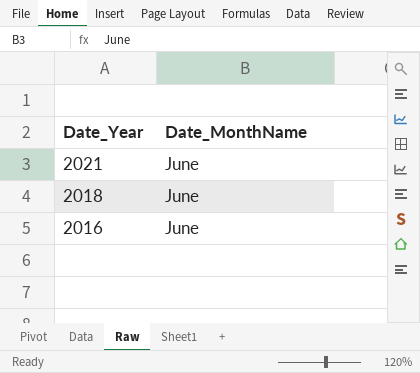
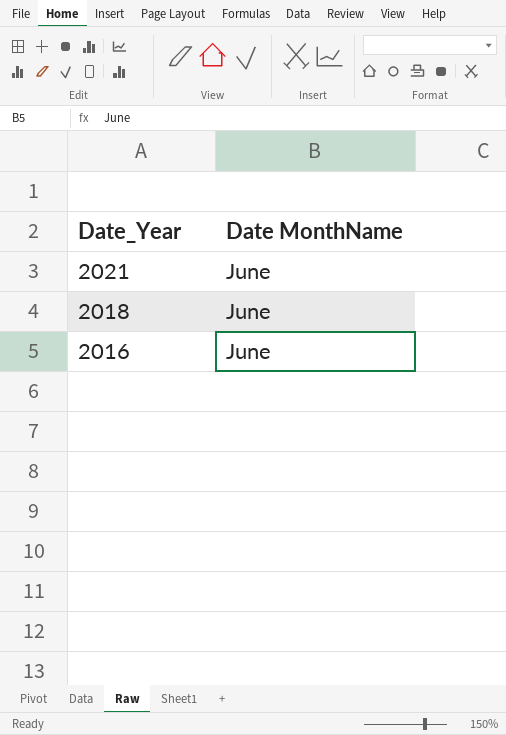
column name: Date_MonthName -> Date MonthName

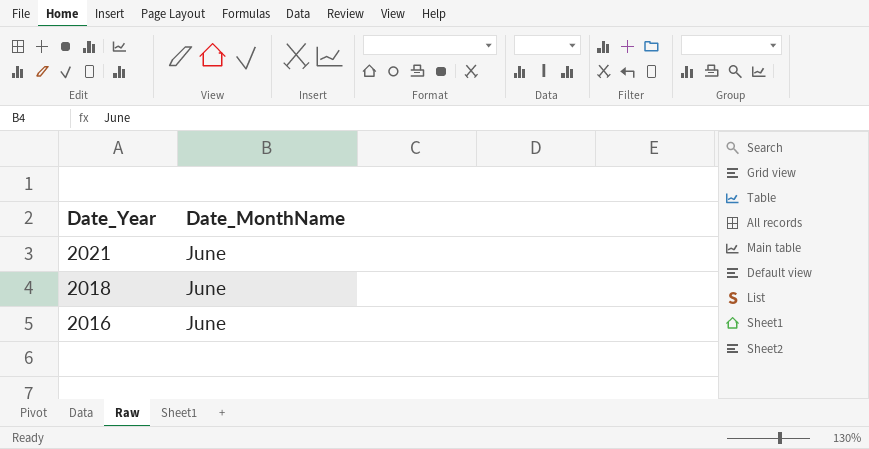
column name: Date MonthName -> Date_MonthName

